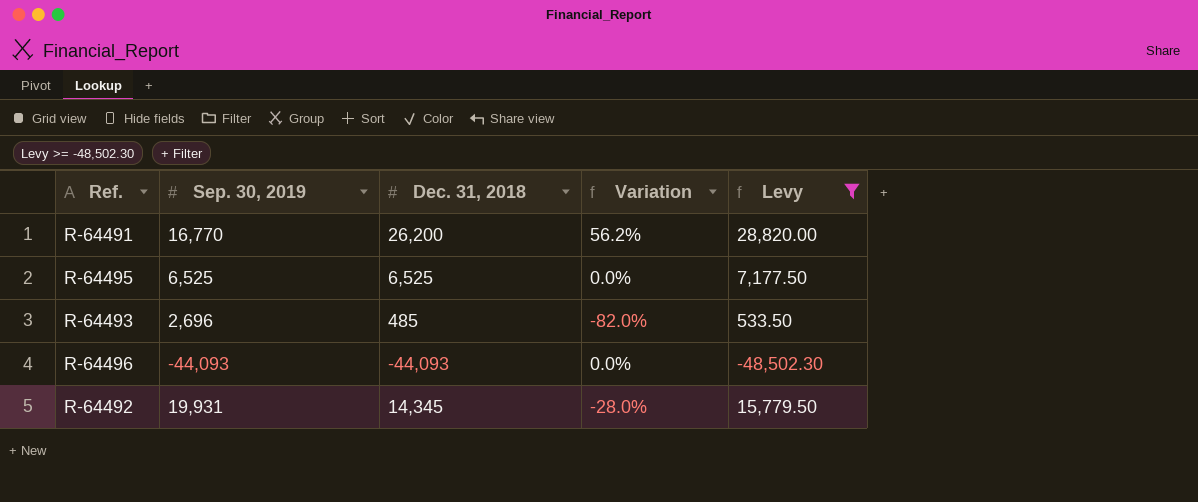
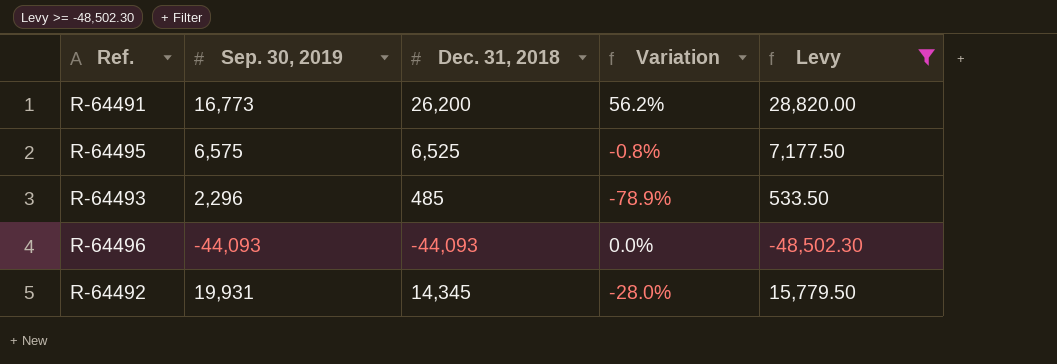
R-64491 | Sep. 30, 2019: 16,770 -> 16,773
R-64495 | Sep. 30, 2019: 6,525 -> 6,575
R-64495 | Variation: 0.0% -> -0.8%
R-64493 | Sep. 30, 2019: 2,696 -> 2,296
R-64493 | Variation: -82.0% -> -78.9%

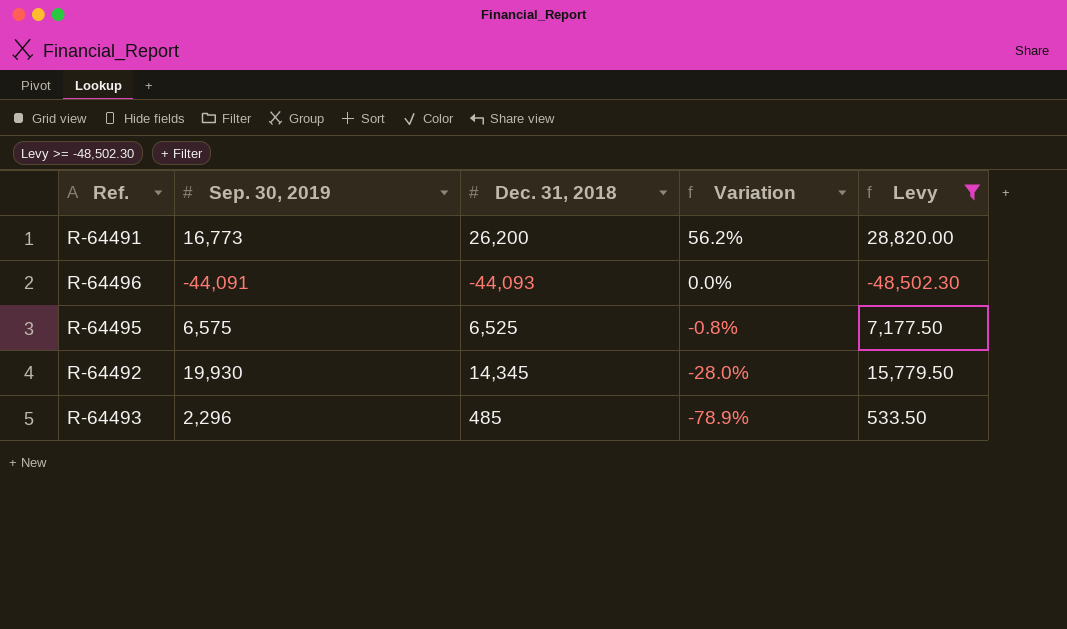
row order: none -> Variation descending
R-64496 | Sep. 30, 2019: -44,093 -> -44,091
R-64492 | Sep. 30, 2019: 19,931 -> 19,930

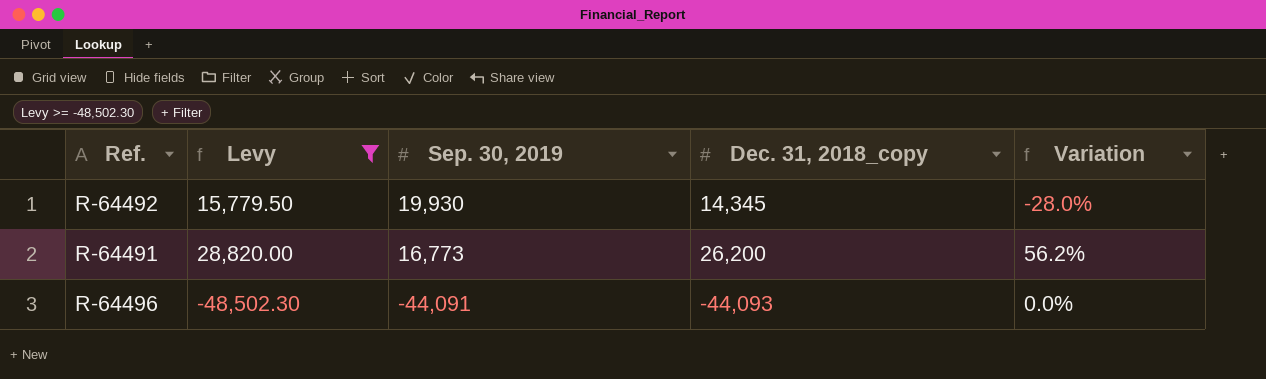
row order: Variation descending -> Sep. 30, 2019 descending
column Levy | position: 5 -> 2
column name: Dec. 31, 2018 -> Dec. 31, 2018_copy
row R-64495: 6,575 | 6,525 | -0.8% | 7,177.50 -> none
row R-64493: 2,296 | 485 | -78.9% | 533.50 -> none

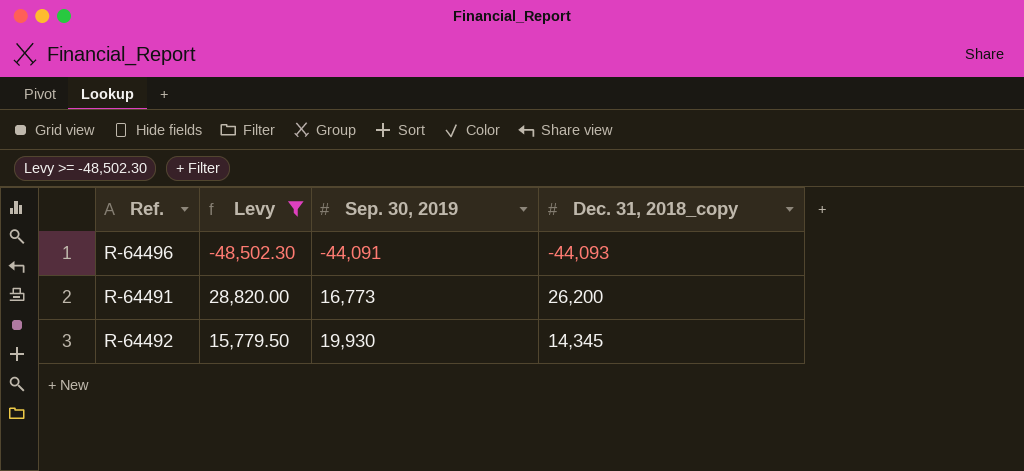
row order: Sep. 30, 2019 descending -> Sep. 30, 2019 ascending
column Variation | formula: ([Dec. 31, 2018_copy] - [Sep. 30, 2019]) / [Sep. 30, 2019] -> none

